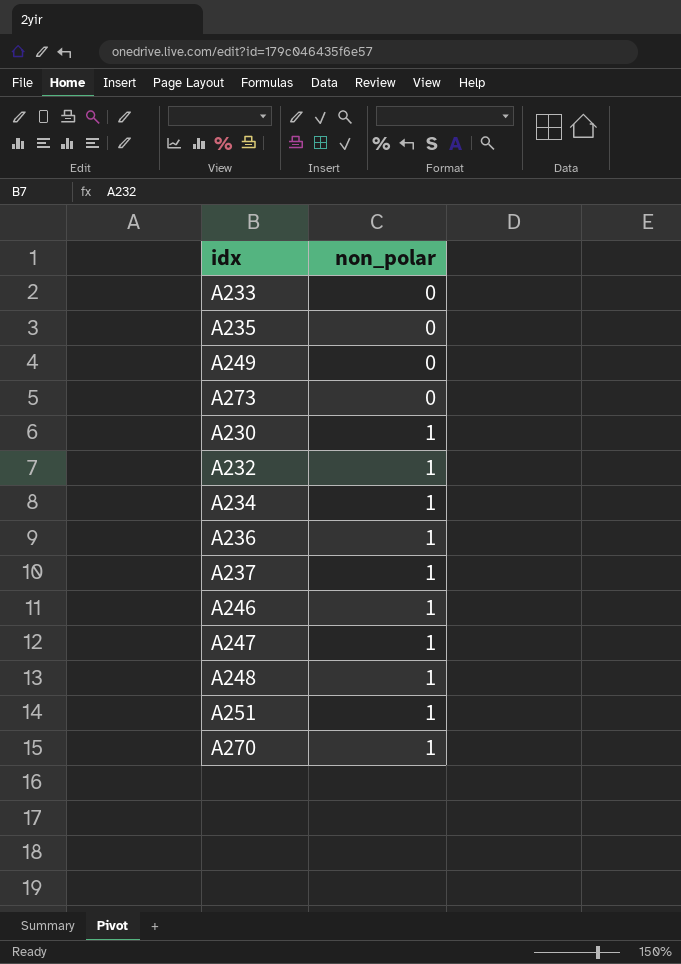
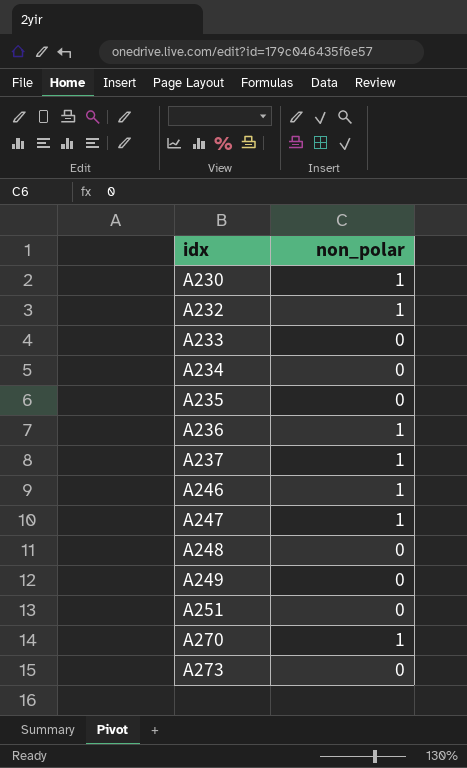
row order: non_polar ascending -> idx ascending
A234 | non_polar: 1 -> 0
A248 | non_polar: 1 -> 0
A251 | non_polar: 1 -> 0

